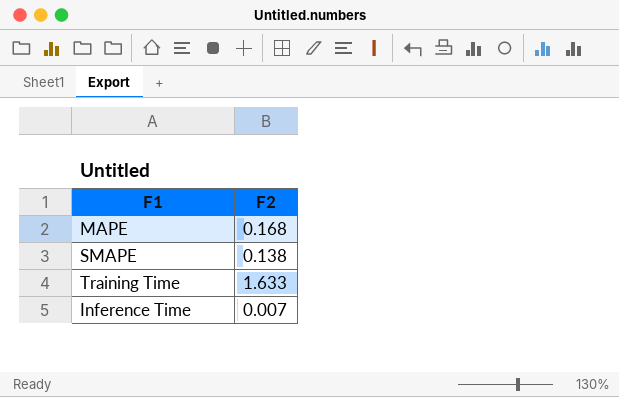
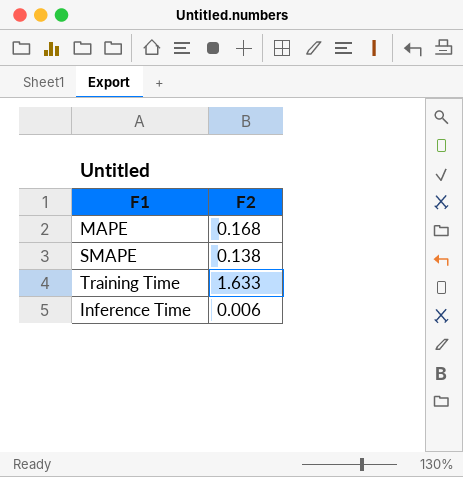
Inference Time | F2: 0.007 -> 0.006

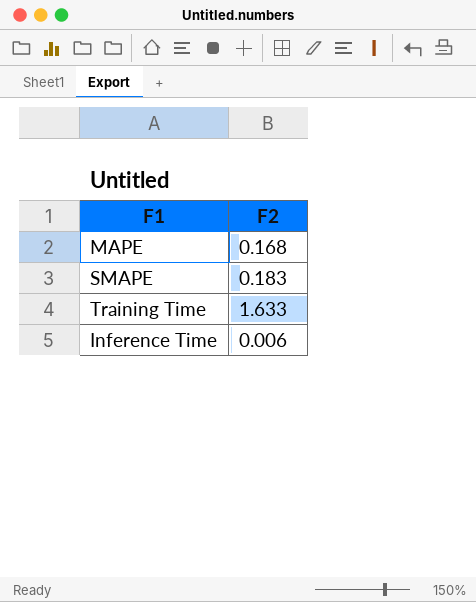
SMAPE | F2: 0.138 -> 0.183

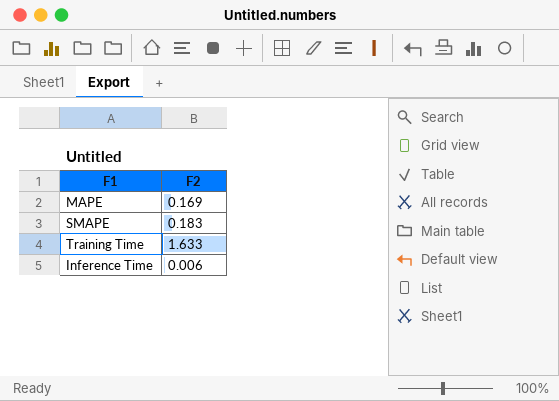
MAPE | F2: 0.168 -> 0.169

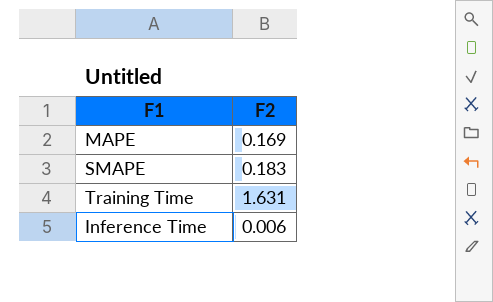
Training Time | F2: 1.633 -> 1.631

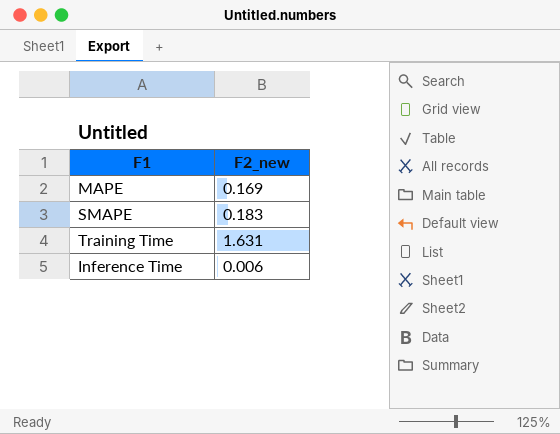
column name: F2 -> F2_new

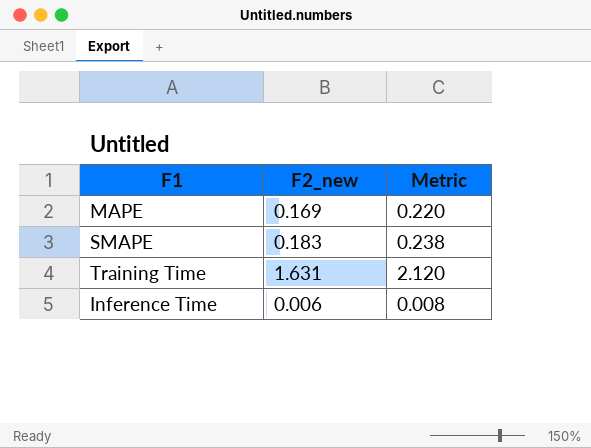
column Metric | formula: none -> [F2_new] * 1.3

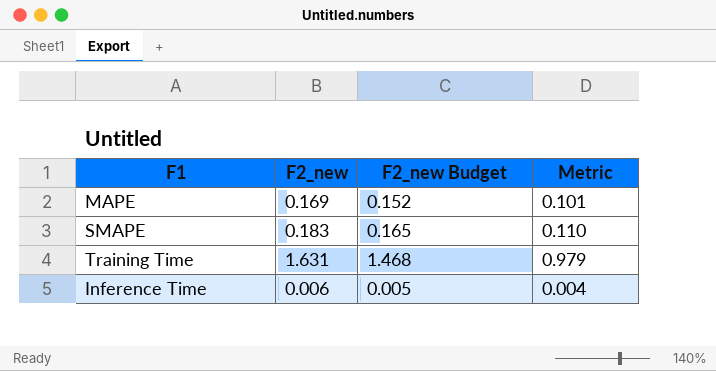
column F2_new Budget | formula: none -> [F2_new] * 0.9
column Metric | formula: [F2_new] * 1.3 -> [F2_new] * 0.6

